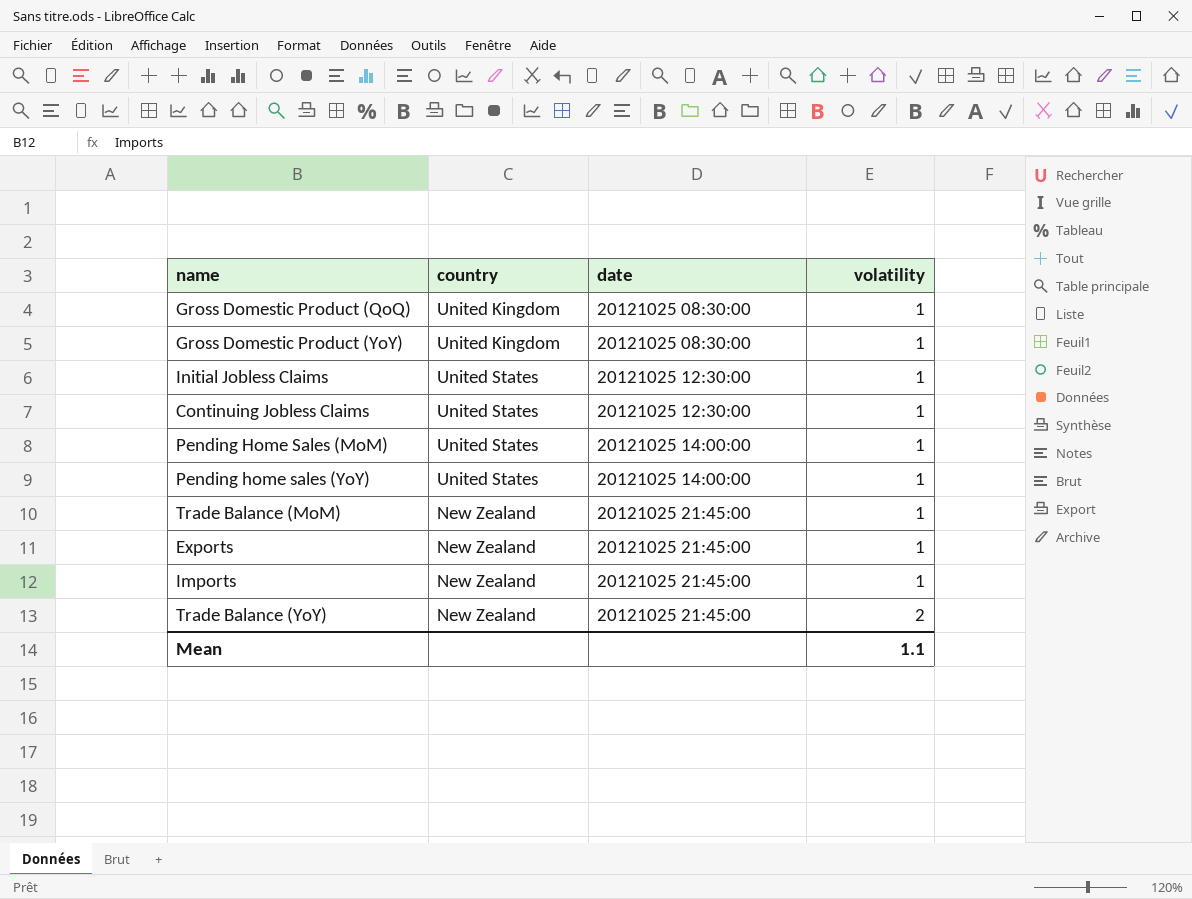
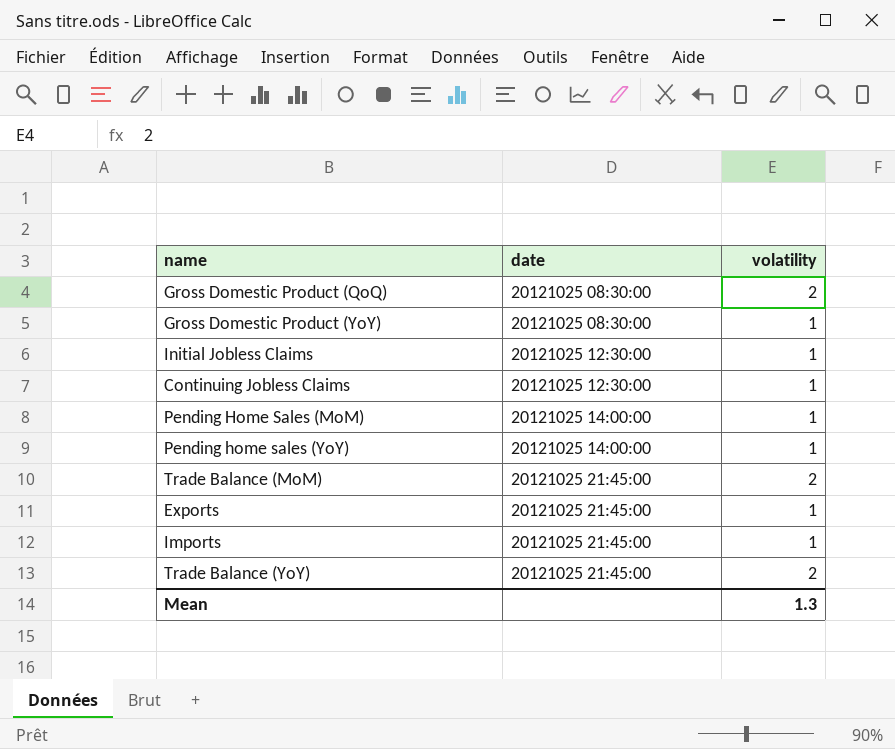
column country | position: 2 -> none
Gross Domestic Product (QoQ) | volatility: 1 -> 2
Trade Balance (MoM) | volatility: 1 -> 2
Mean | volatility: 1.1 -> 1.3

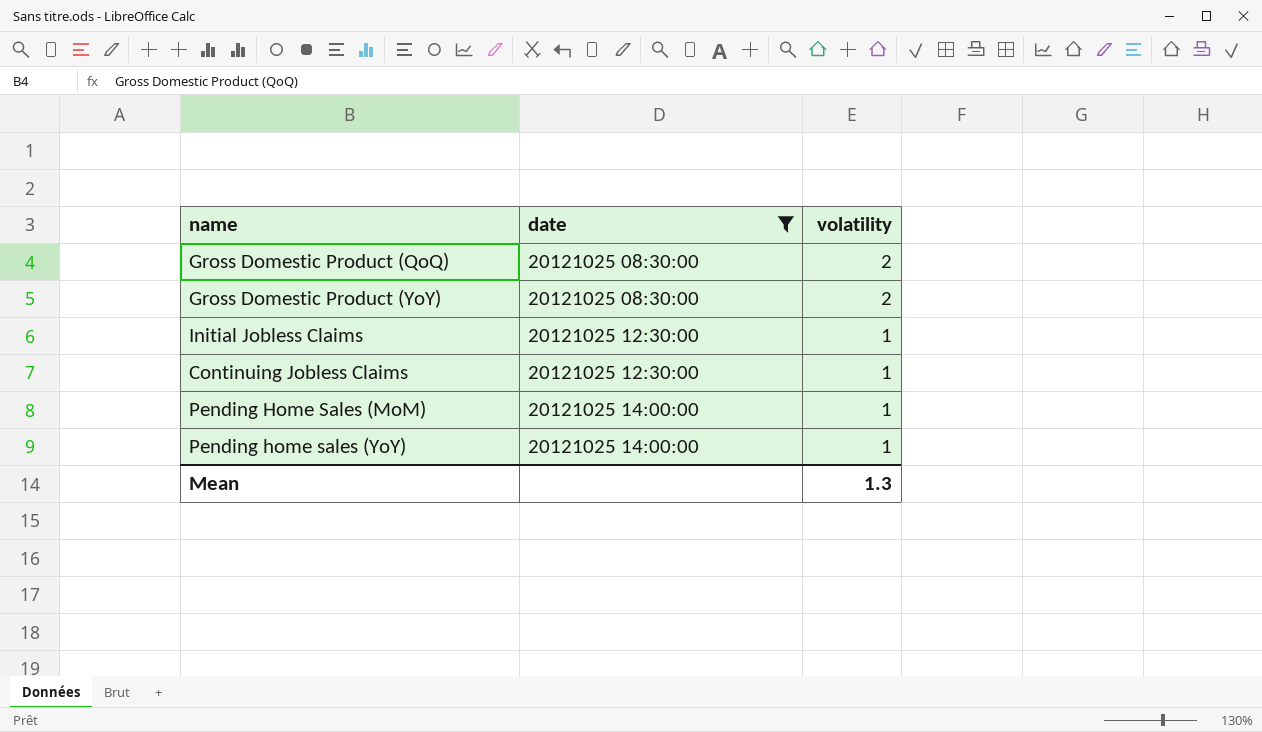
filter: none -> date != 20121025 21:45:00
Gross Domestic Product (YoY) | volatility: 1 -> 2

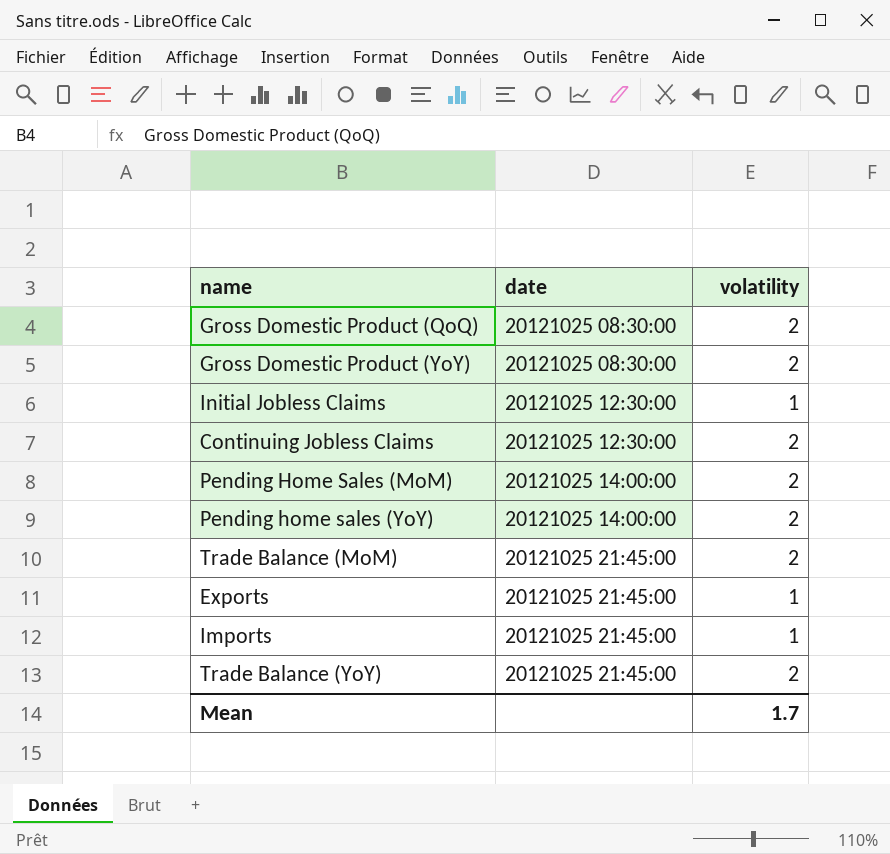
filter: date != 20121025 21:45:00 -> none
Continuing Jobless Claims | volatility: 1 -> 2
Pending Home Sales (MoM) | volatility: 1 -> 2
Pending home sales (YoY) | volatility: 1 -> 2
Mean | volatility: 1.3 -> 1.7

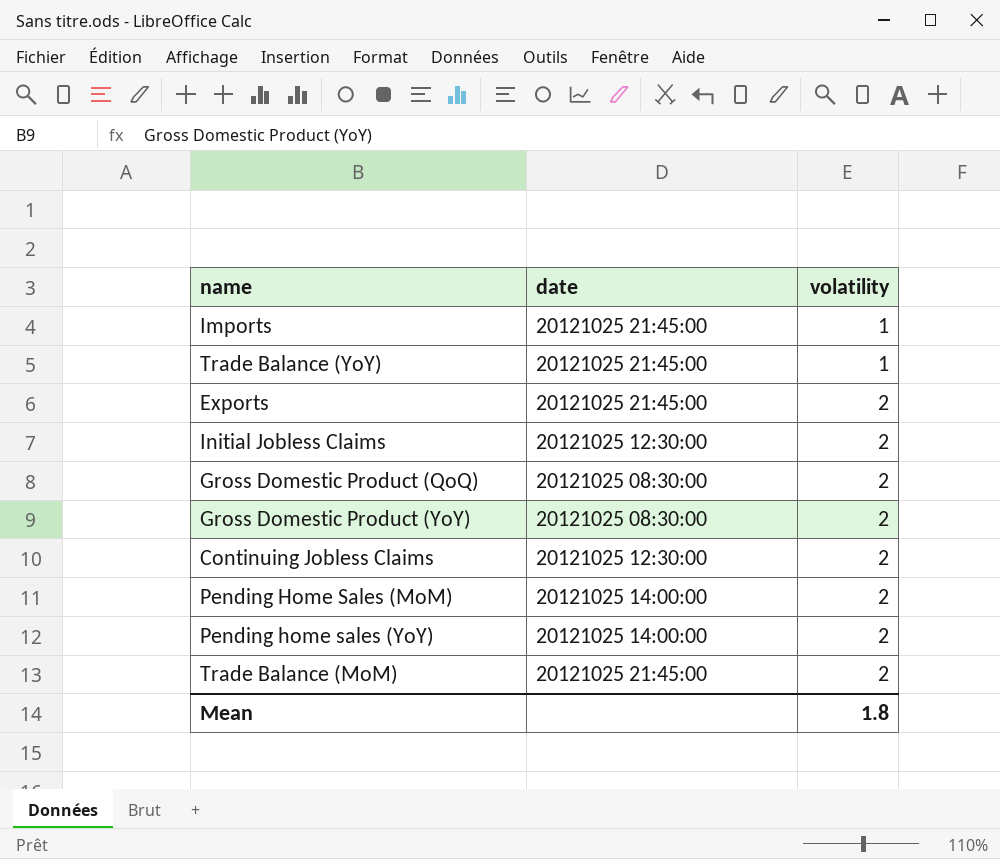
row order: date ascending -> volatility ascending
Trade Balance (YoY) | volatility: 2 -> 1
Exports | volatility: 1 -> 2
Initial Jobless Claims | volatility: 1 -> 2
Mean | volatility: 1.7 -> 1.8

